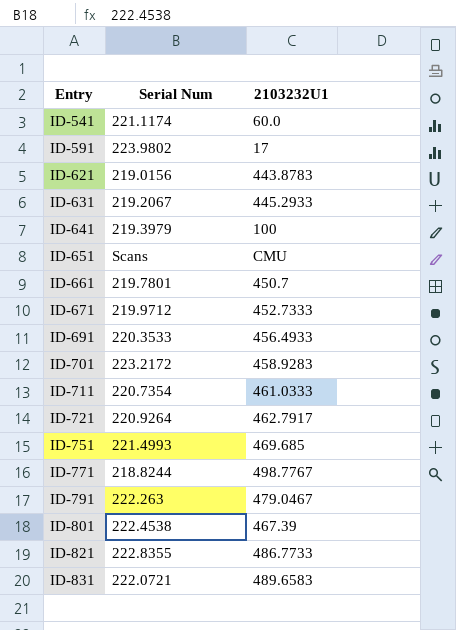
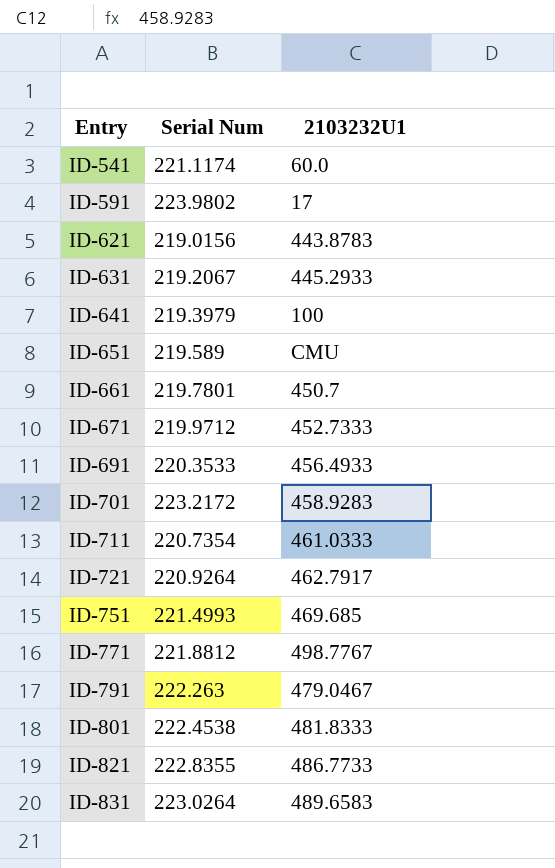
ID-651 | Serial Num: Scans -> 219.589
ID-771 | Serial Num: 218.8244 -> 221.8812
ID-801 | 2103232U1: 467.39 -> 481.8333
ID-831 | Serial Num: 222.0721 -> 223.0264

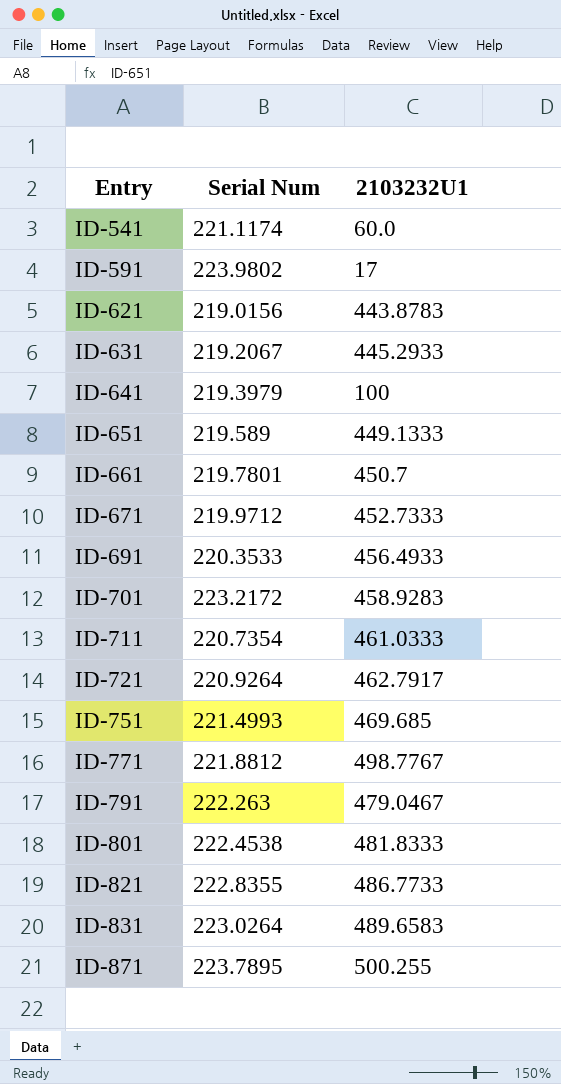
ID-651 | 2103232U1: CMU -> 449.1333
row ID-871: none -> 223.7895 | 500.255

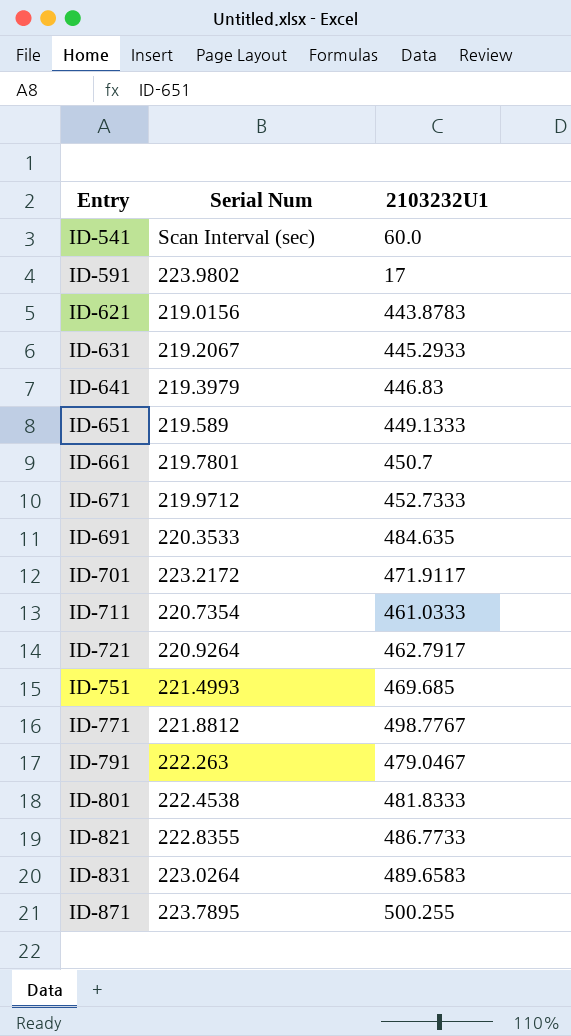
ID-541 | Serial Num: 221.1174 -> Scan Interval (sec)
ID-641 | 2103232U1: 100 -> 446.83
ID-691 | 2103232U1: 456.4933 -> 484.635
ID-701 | 2103232U1: 458.9283 -> 471.9117

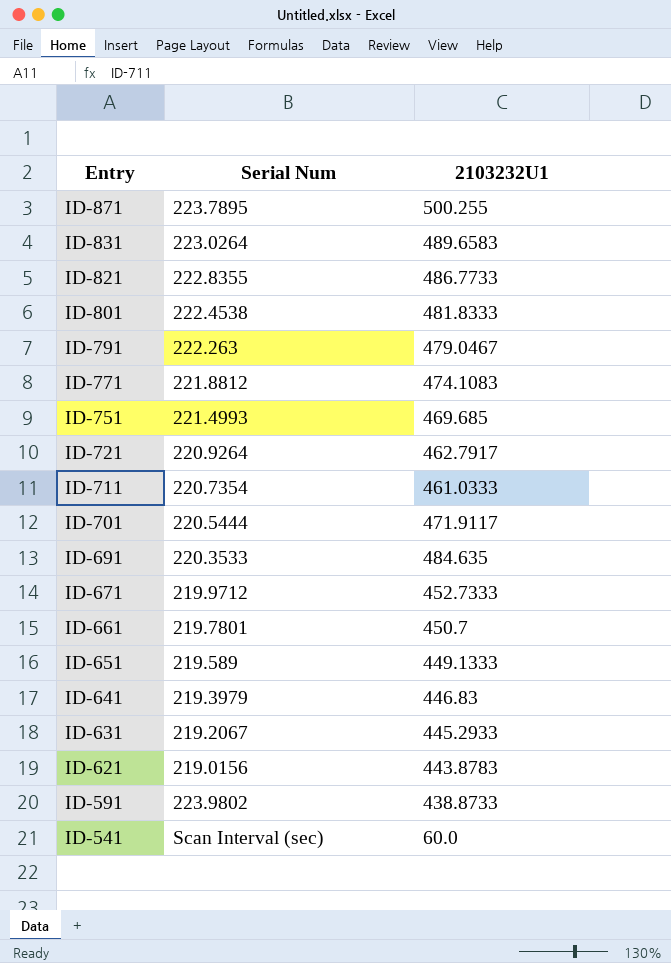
row order: Entry ascending -> Entry descending
ID-771 | 2103232U1: 498.7767 -> 474.1083
ID-701 | Serial Num: 223.2172 -> 220.5444
ID-591 | 2103232U1: 17 -> 438.8733

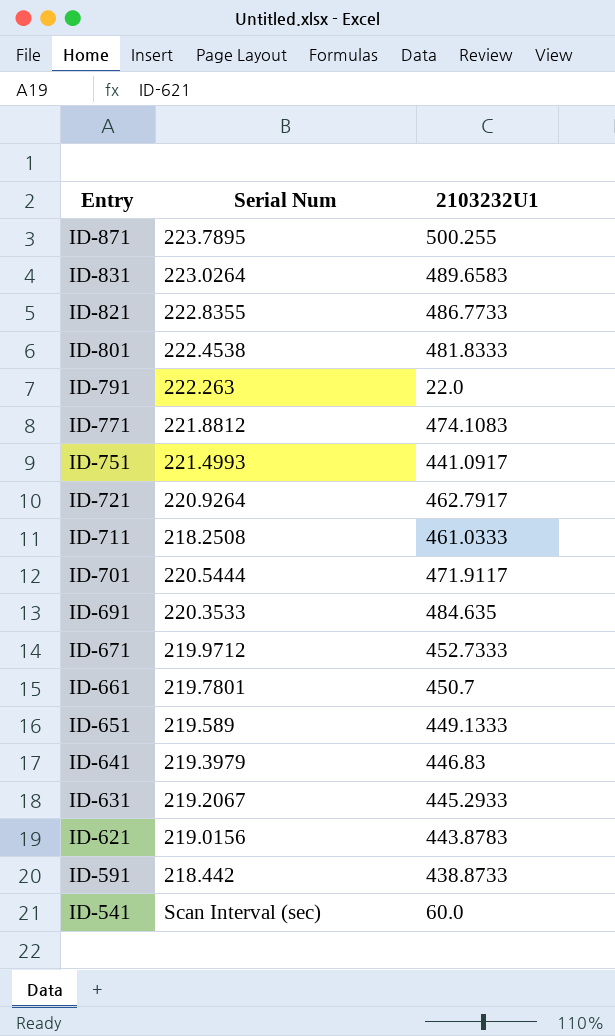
ID-791 | 2103232U1: 479.0467 -> 22.0
ID-751 | 2103232U1: 469.685 -> 441.0917
ID-711 | Serial Num: 220.7354 -> 218.2508
ID-591 | Serial Num: 223.9802 -> 218.442

